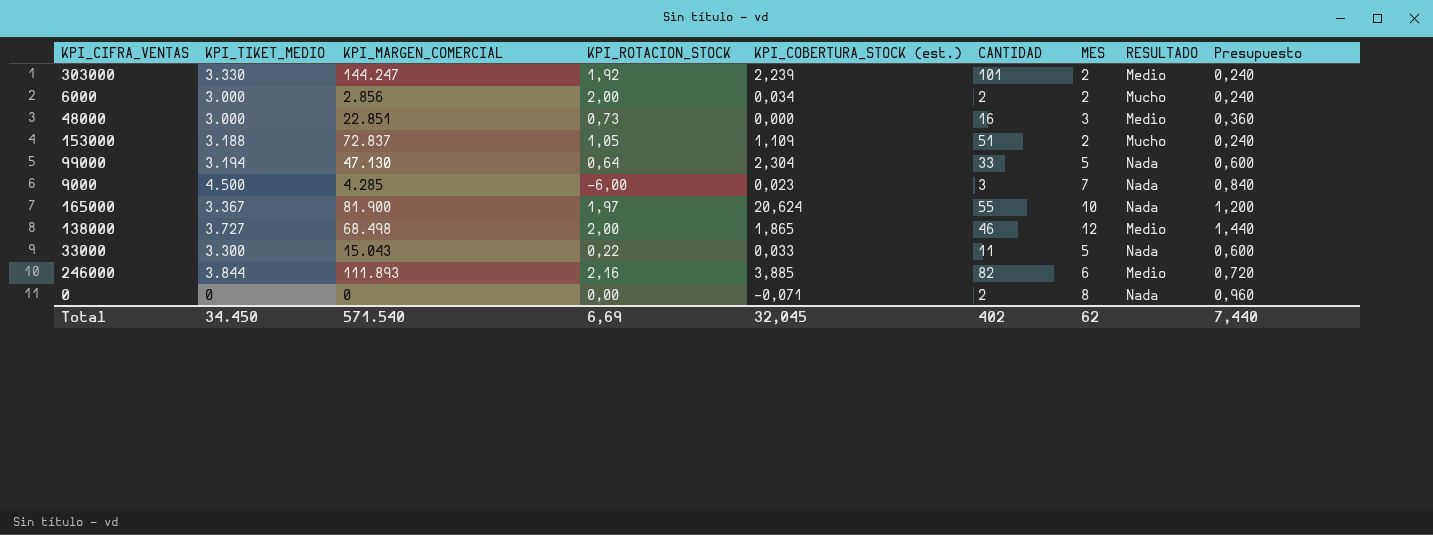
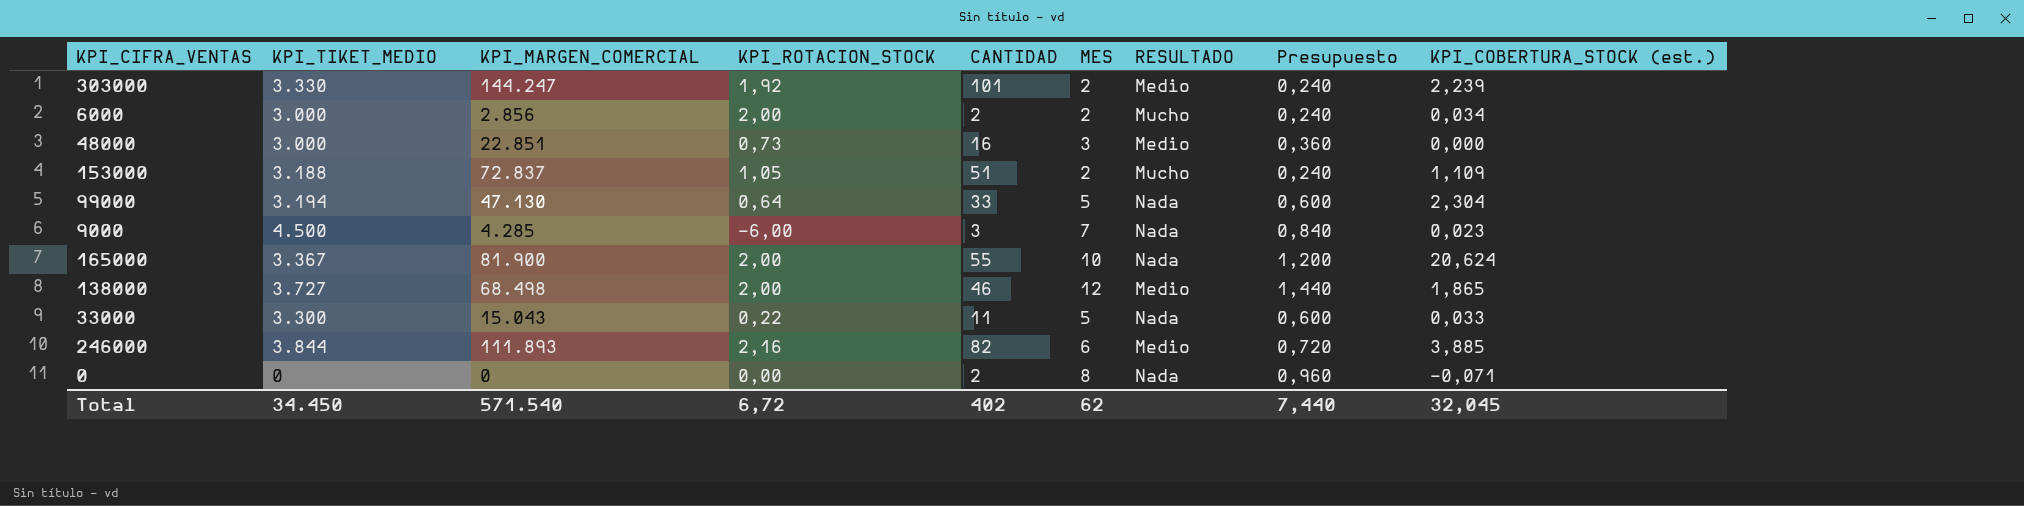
column KPI_COBERTURA_STOCK (est.) | position: 5 -> 9
165000 | KPI_ROTACION_STOCK: 1,97 -> 2,00
Total | KPI_ROTACION_STOCK: 6,69 -> 6,72

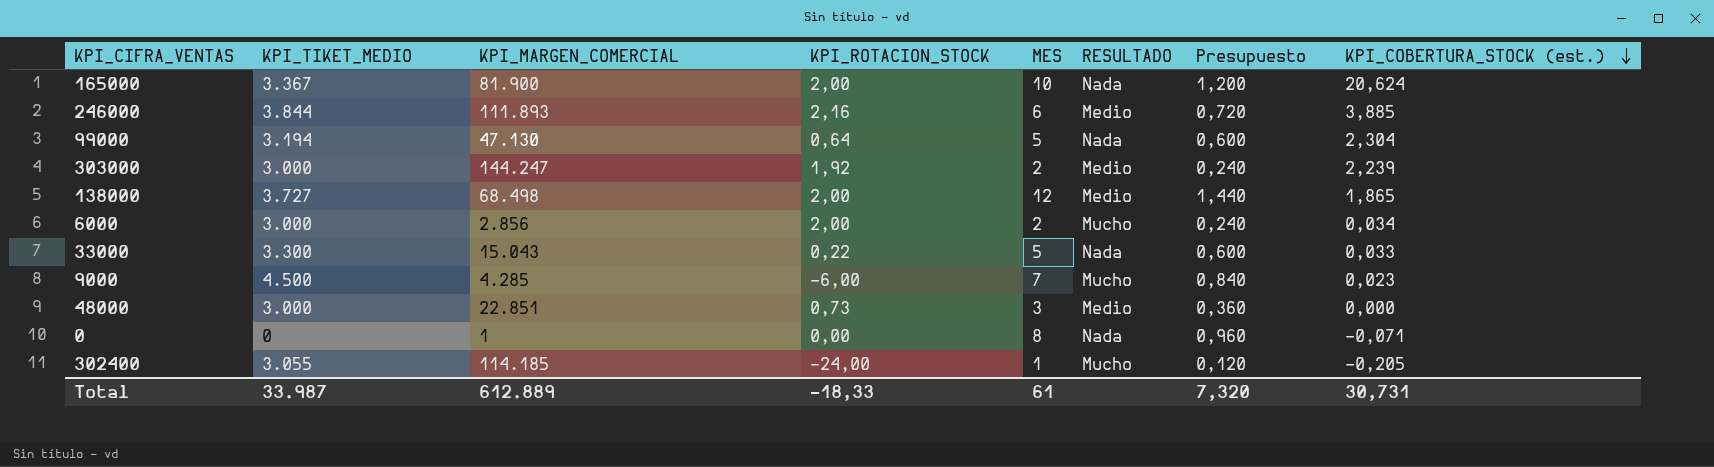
row order: none -> KPI_COBERTURA_STOCK (est.) descending
column CANTIDAD | position: 5 -> none
row 153000: 3.188 | 72.837 | 1,05 | 51 | 2 | Mucho | 0,240 | 1,109 -> none
303000 | KPI_TIKET_MEDIO: 3.330 -> 3.000
9000 | RESULTADO: Nada -> Mucho
0 | KPI_MARGEN_COMERCIAL: 0 -> 1
row 302400: none -> 3.055 | 114.185 | -24,00 | 1 | Mucho | 0,120 | -0,205
Total | KPI_TIKET_MEDIO: 34.450 -> 33.987
Total | KPI_MARGEN_COMERCIAL: 571.540 -> 612.889
Total | KPI_ROTACION_STOCK: 6,72 -> -18,33
Total | MES: 62 -> 61
Total | Presupuesto: 7,440 -> 7,320
Total | KPI_COBERTURA_STOCK (est.): 32,045 -> 30,731

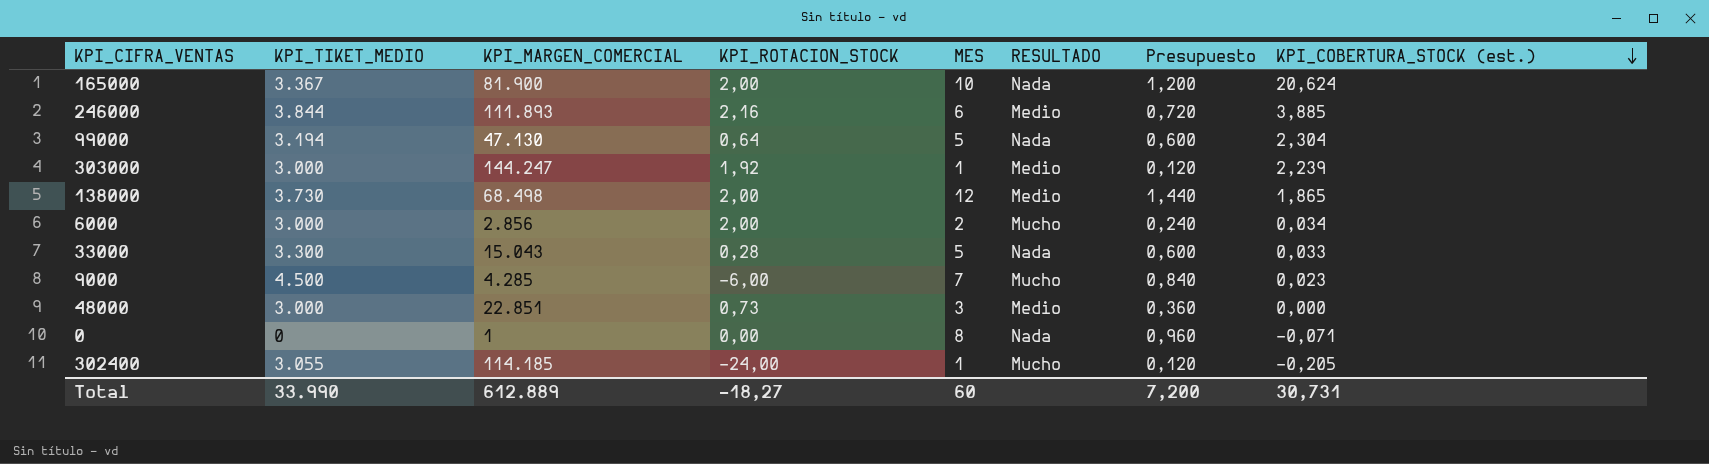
303000 | MES: 2 -> 1
303000 | Presupuesto: 0,240 -> 0,120
138000 | KPI_TIKET_MEDIO: 3.727 -> 3.730
33000 | KPI_ROTACION_STOCK: 0,22 -> 0,28
Total | KPI_TIKET_MEDIO: 33.987 -> 33.990
Total | KPI_ROTACION_STOCK: -18,33 -> -18,27
Total | MES: 61 -> 60
Total | Presupuesto: 7,320 -> 7,200

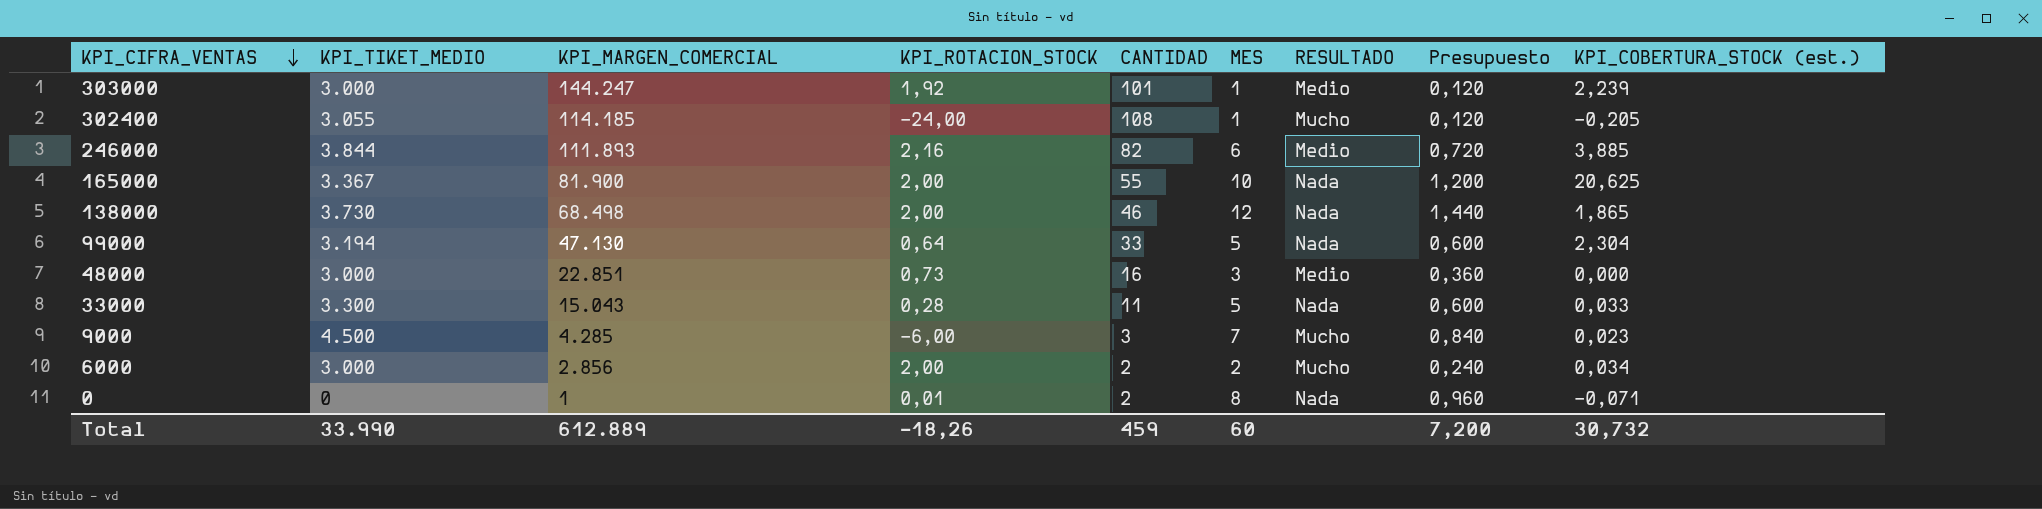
row order: KPI_COBERTURA_STOCK (est.) descending -> KPI_CIFRA_VENTAS descending
column CANTIDAD | position: none -> 5
165000 | KPI_COBERTURA_STOCK (est.): 20,624 -> 20,625
138000 | RESULTADO: Medio -> Nada
0 | KPI_ROTACION_STOCK: 0,00 -> 0,01
Total | KPI_ROTACION_STOCK: -18,27 -> -18,26
Total | KPI_COBERTURA_STOCK (est.): 30,731 -> 30,732

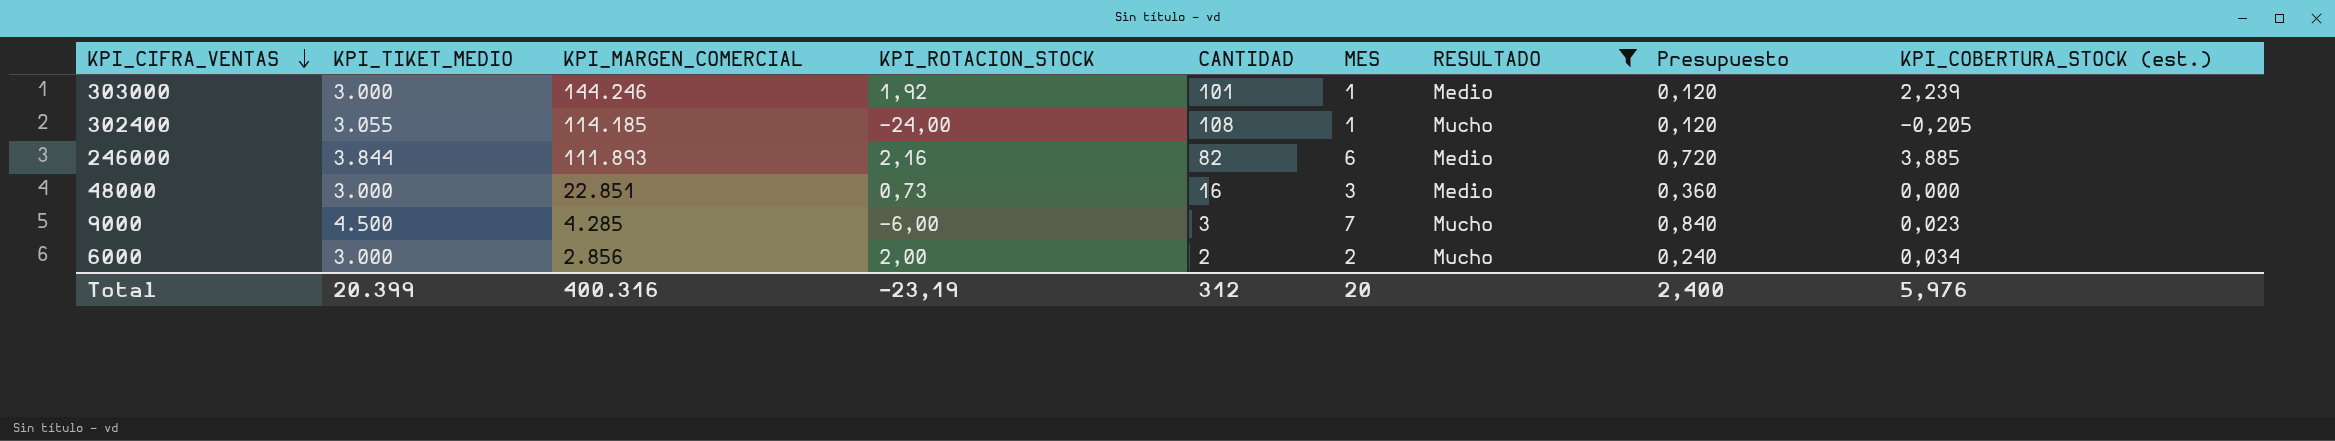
filter: none -> RESULTADO != Nada
303000 | KPI_MARGEN_COMERCIAL: 144.247 -> 144.246
Total | KPI_TIKET_MEDIO: 33.990 -> 20.399
Total | KPI_MARGEN_COMERCIAL: 612.889 -> 400.316
Total | KPI_ROTACION_STOCK: -18,26 -> -23,19
Total | CANTIDAD: 459 -> 312
Total | MES: 60 -> 20
Total | Presupuesto: 7,200 -> 2,400
Total | KPI_COBERTURA_STOCK (est.): 30,732 -> 5,976

